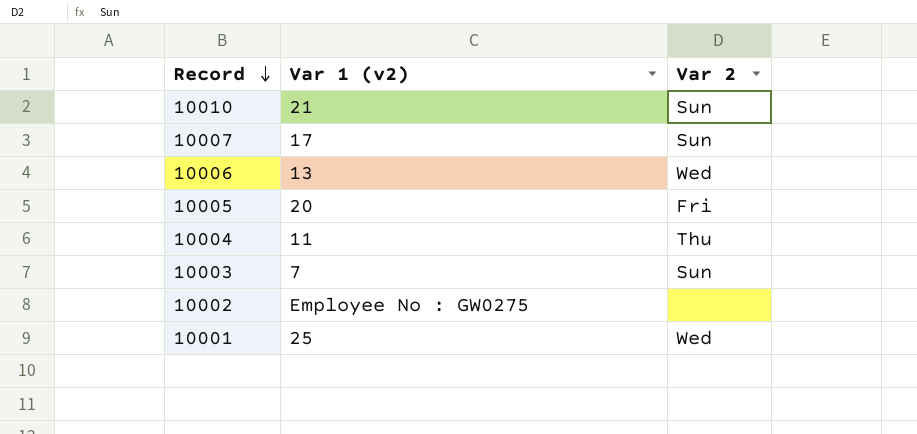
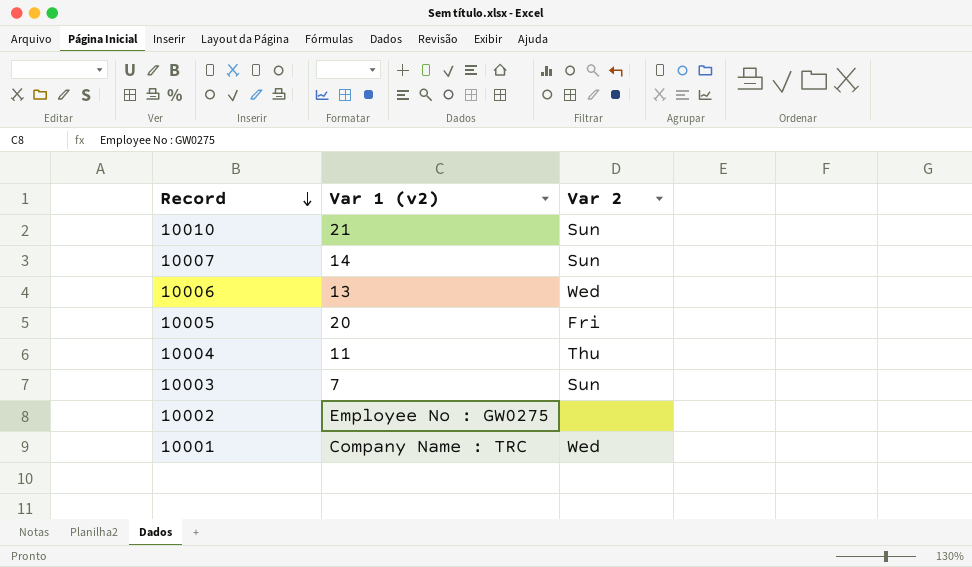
10007 | Var 1 (v2): 17 -> 14
10001 | Var 1 (v2): 25 -> Company Name : TRC

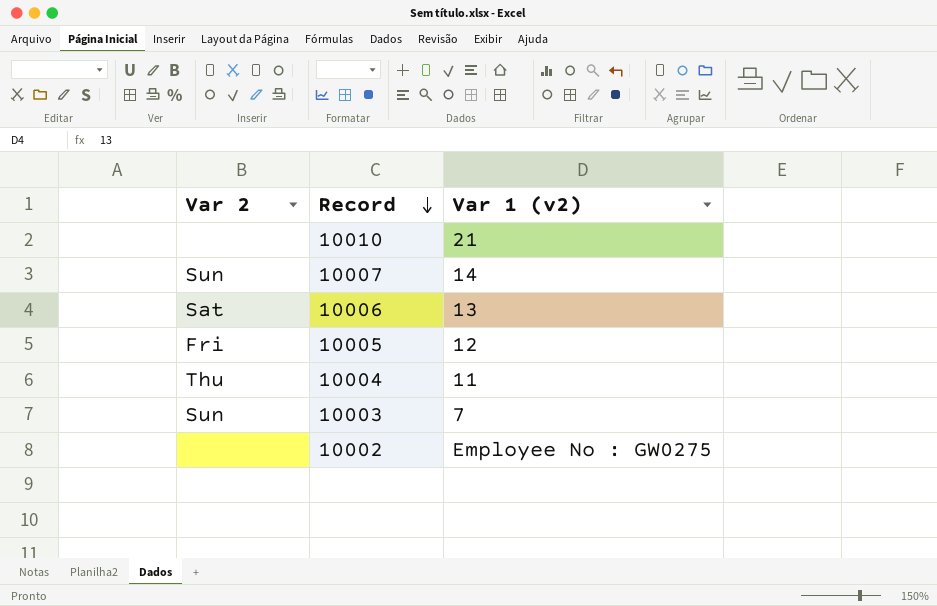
column Var 2 | position: 3 -> 1
row 10001: Company Name : TRC | Wed -> none
10010 | Var 2: Sun -> none
10006 | Var 2: Wed -> Sat
10005 | Var 1 (v2): 20 -> 12

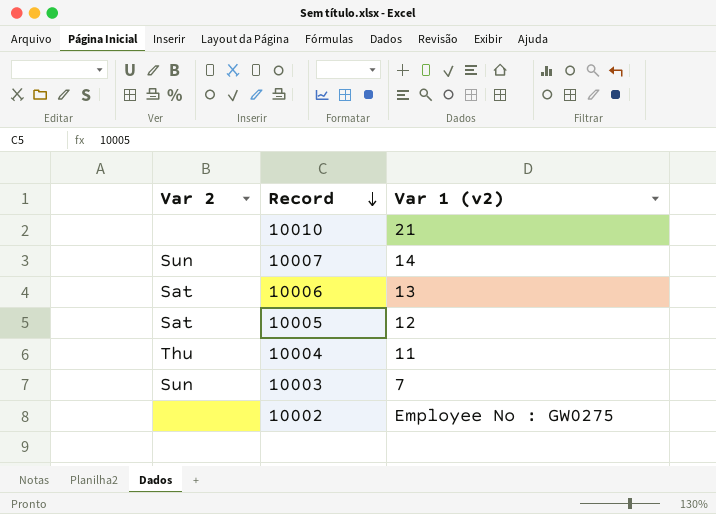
10005 | Var 2: Fri -> Sat

